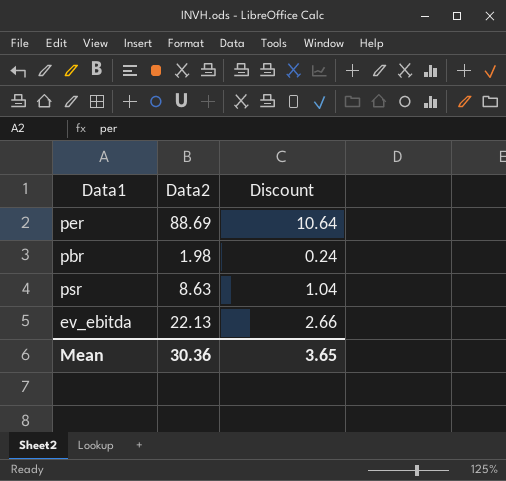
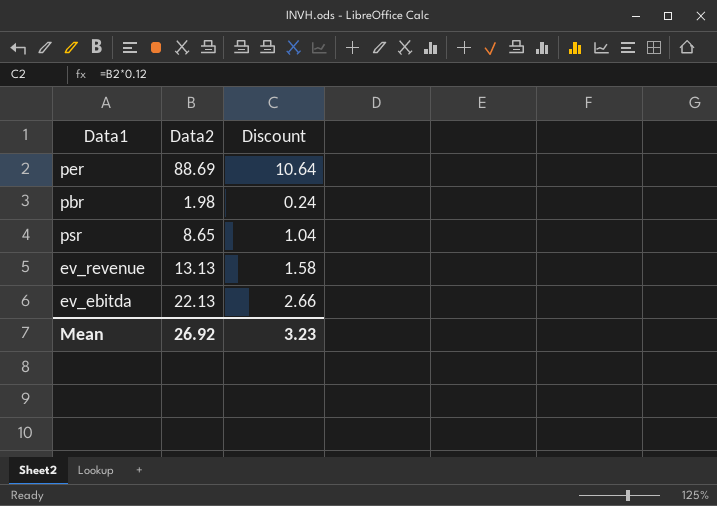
psr | Data2: 8.63 -> 8.65
row ev_revenue: none -> 13.13 | 1.58
Mean | Data2: 30.36 -> 26.92
Mean | Discount: 3.65 -> 3.23

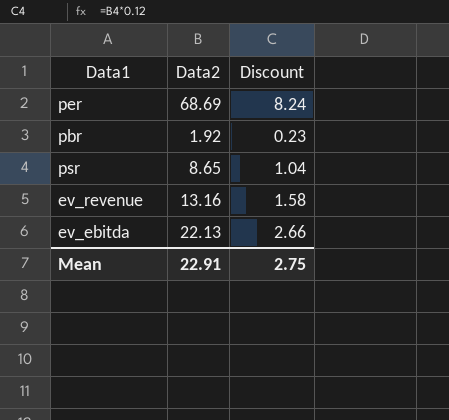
per | Data2: 88.69 -> 68.69
per | Discount: 10.64 -> 8.24
pbr | Data2: 1.98 -> 1.92
pbr | Discount: 0.24 -> 0.23
ev_revenue | Data2: 13.13 -> 13.16
Mean | Data2: 26.92 -> 22.91
Mean | Discount: 3.23 -> 2.75

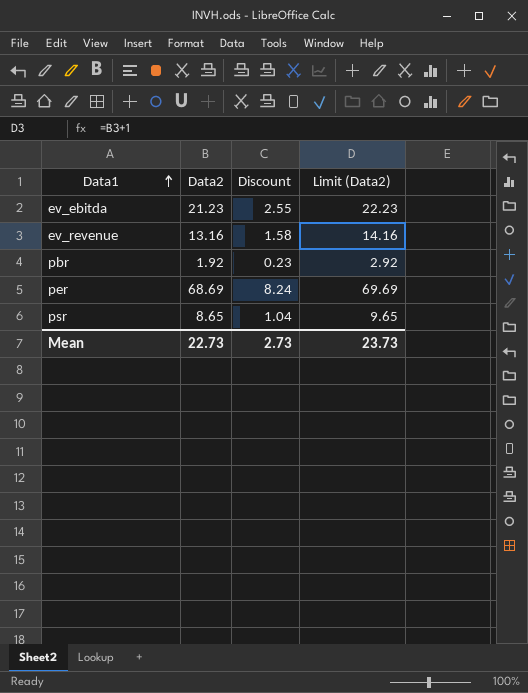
row order: none -> Data1 ascending
column Limit (Data2) | formula: none -> [Data2] + 1
ev_ebitda | Data2: 22.13 -> 21.23
ev_ebitda | Discount: 2.66 -> 2.55
Mean | Data2: 22.91 -> 22.73
Mean | Discount: 2.75 -> 2.73

